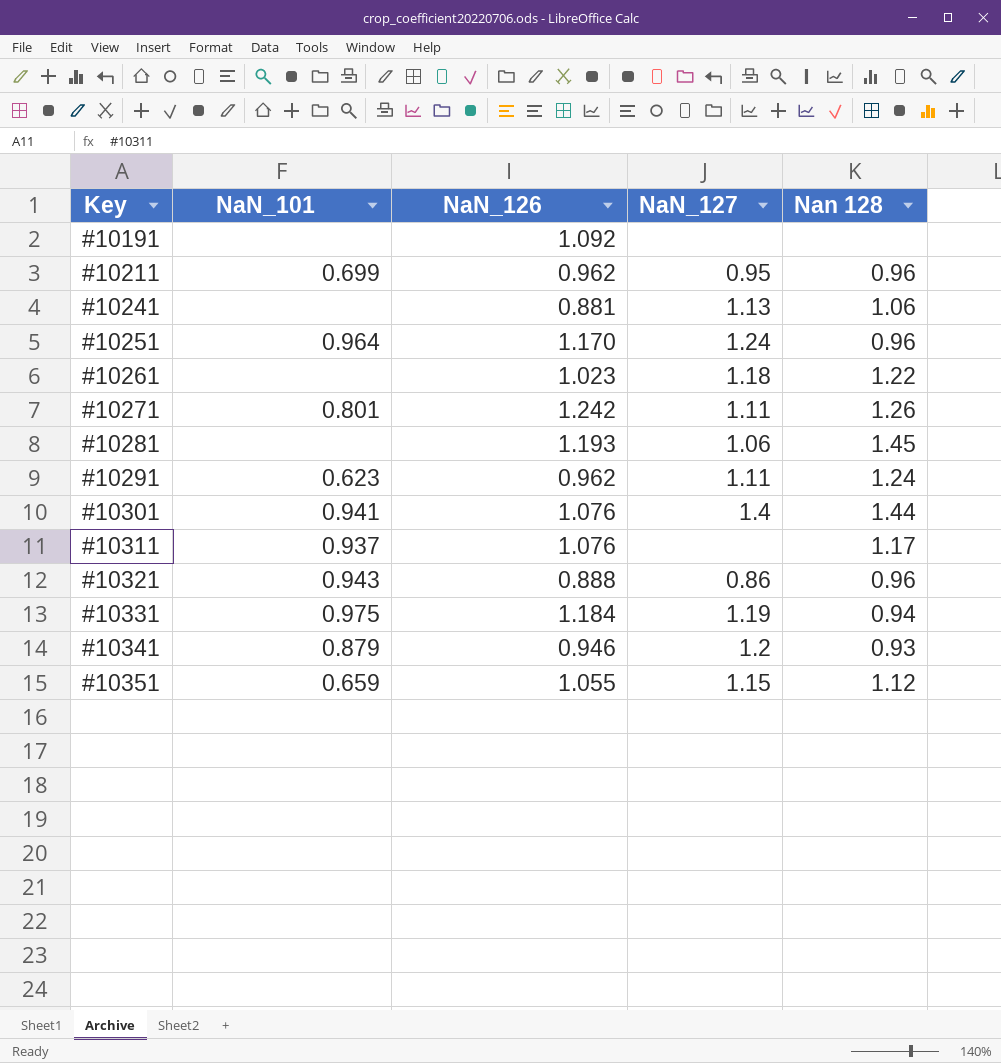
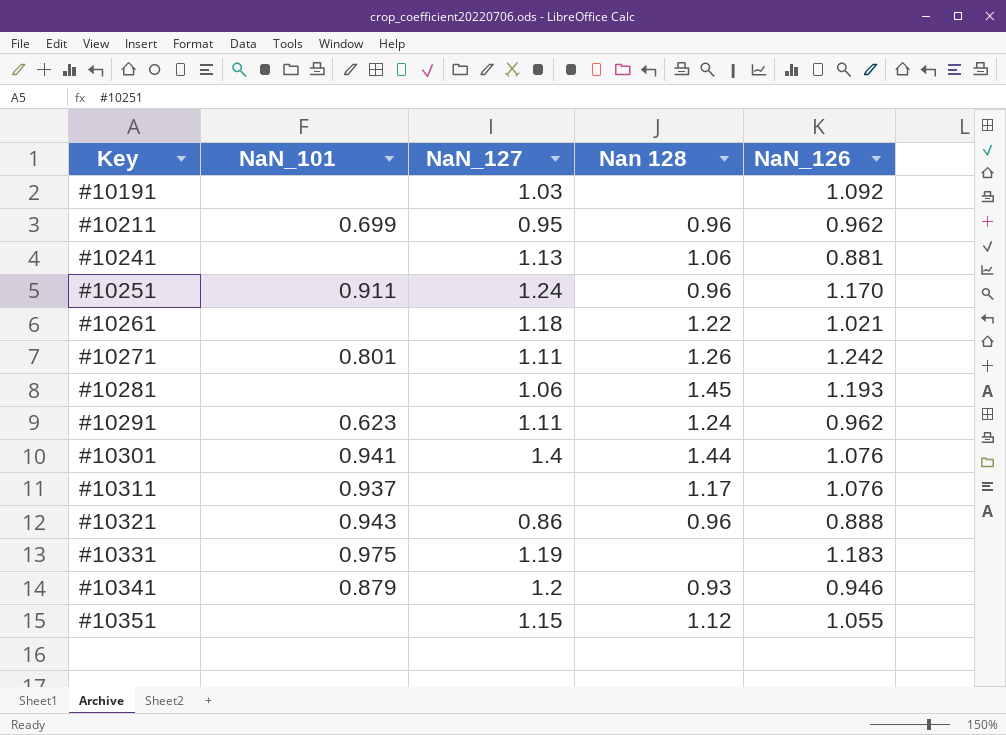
column NaN_126 | position: 3 -> 5
#10191 | NaN_127: none -> 1.03
#10251 | NaN_101: 0.964 -> 0.911
#10261 | NaN_126: 1.023 -> 1.021
#10331 | Nan 128: 0.94 -> none
#10331 | NaN_126: 1.184 -> 1.183
#10351 | NaN_101: 0.659 -> none

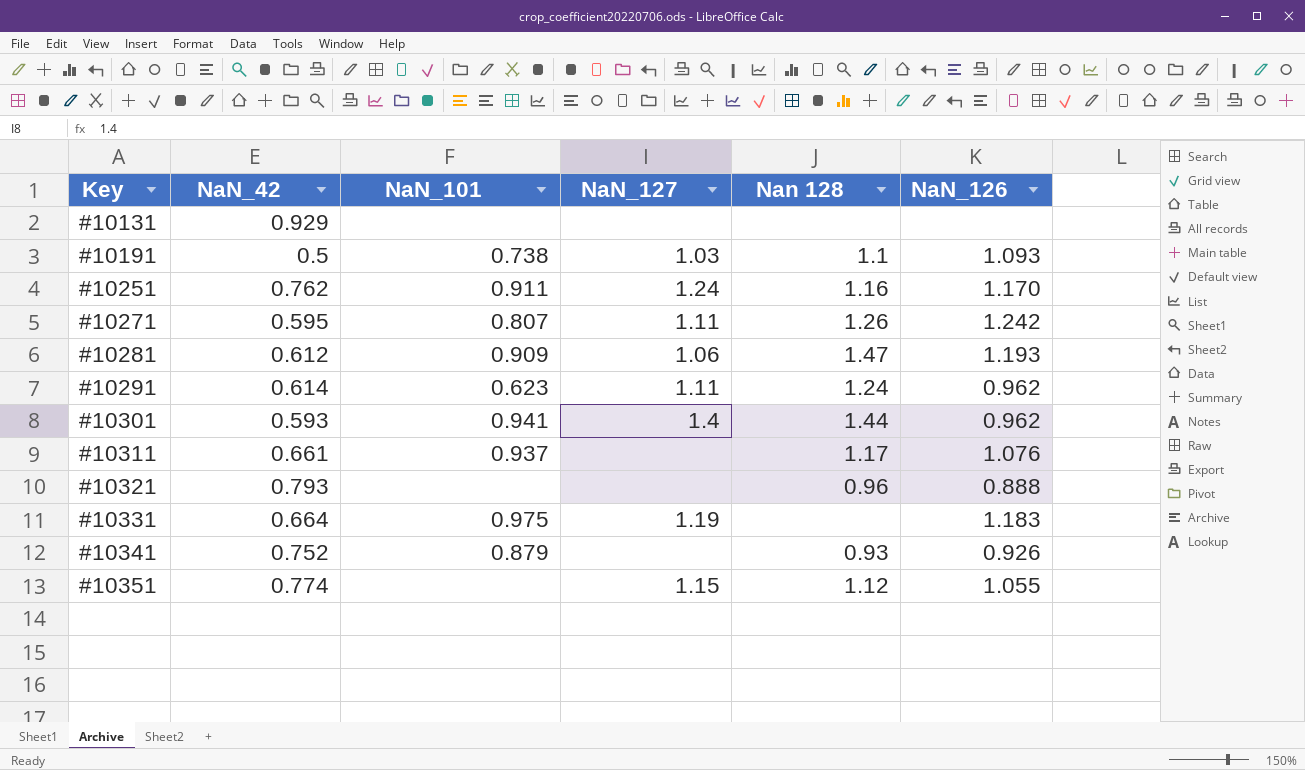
column NaN_42 | position: none -> 2
row #10211: 0.699 | 0.95 | 0.96 | 0.962 -> none
row #10241: none | 1.13 | 1.06 | 0.881 -> none
row #10261: none | 1.18 | 1.22 | 1.021 -> none
row #10131: none -> 0.929 | none | none | none | none
#10191 | NaN_101: none -> 0.738
#10191 | Nan 128: none -> 1.1
#10191 | NaN_126: 1.092 -> 1.093
#10251 | Nan 128: 0.96 -> 1.16
#10271 | NaN_101: 0.801 -> 0.807
#10281 | NaN_101: none -> 0.909
#10281 | Nan 128: 1.45 -> 1.47
#10301 | NaN_126: 1.076 -> 0.962
#10321 | NaN_101: 0.943 -> none
#10321 | NaN_127: 0.86 -> none
#10341 | NaN_127: 1.2 -> none
#10341 | NaN_126: 0.946 -> 0.926

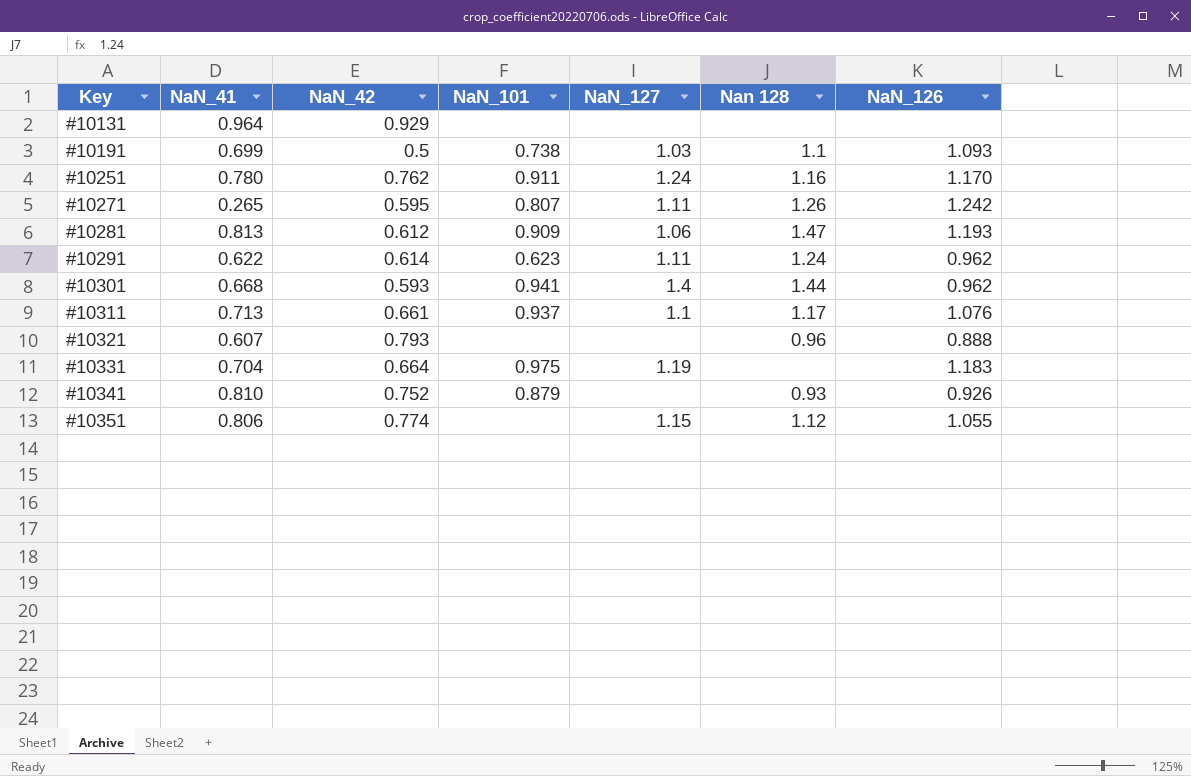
column NaN_41 | position: none -> 2
#10311 | NaN_127: none -> 1.1

